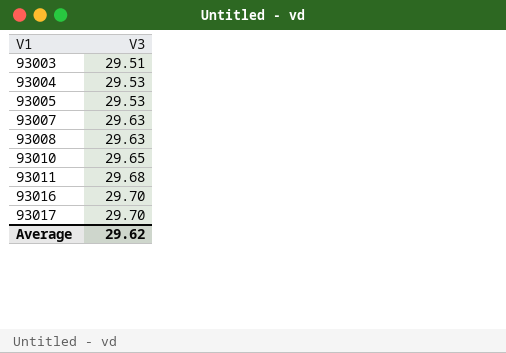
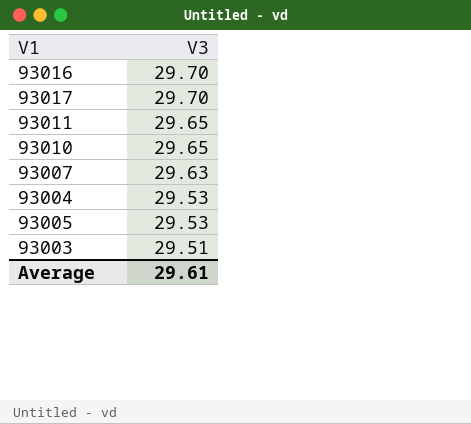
row order: V1 ascending -> V3 descending
row 93008: 29.63 -> none
93011 | V3: 29.68 -> 29.65
Average | V3: 29.62 -> 29.61

